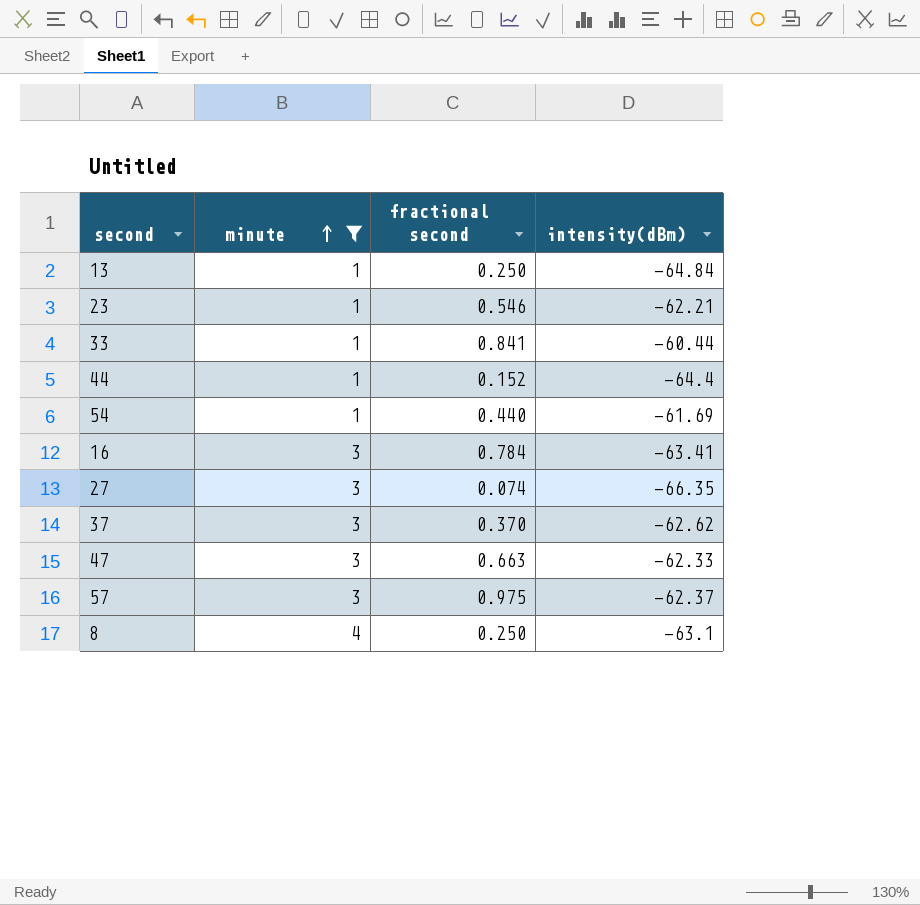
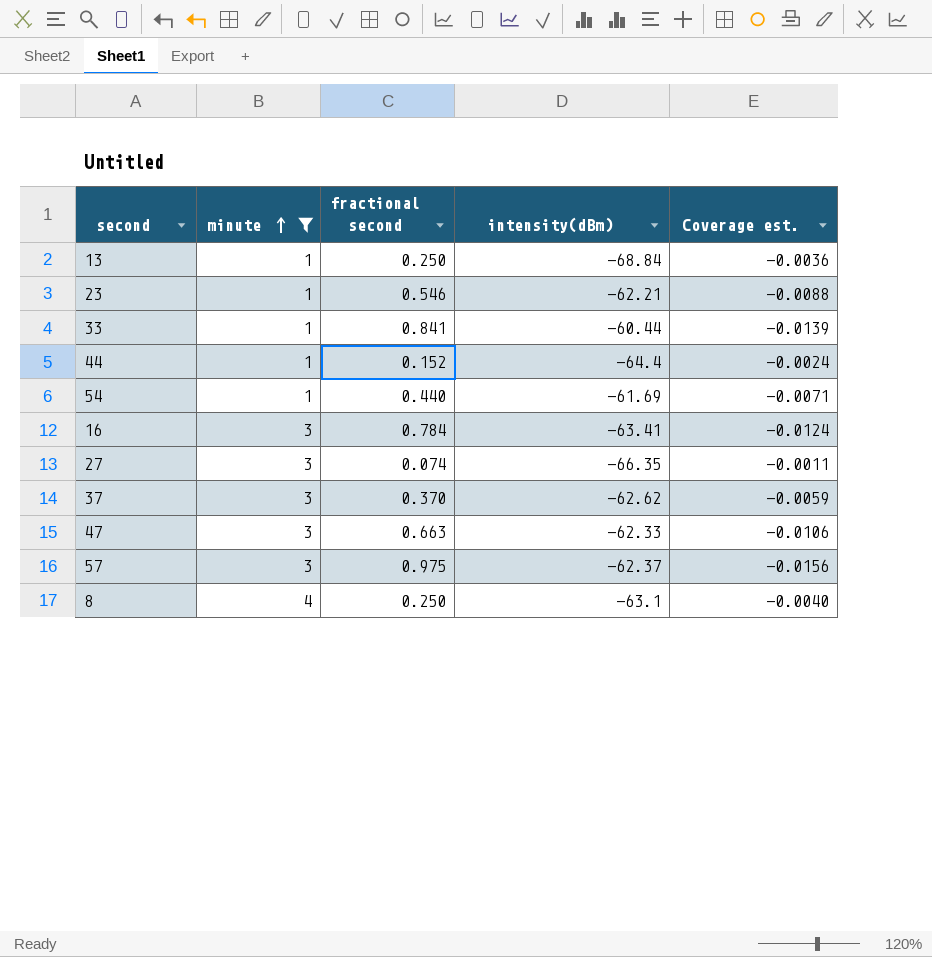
column Coverage est. | formula: none -> [fractional second] / [intensity(dBm)]
13 | intensity(dBm): -64.84 -> -68.84

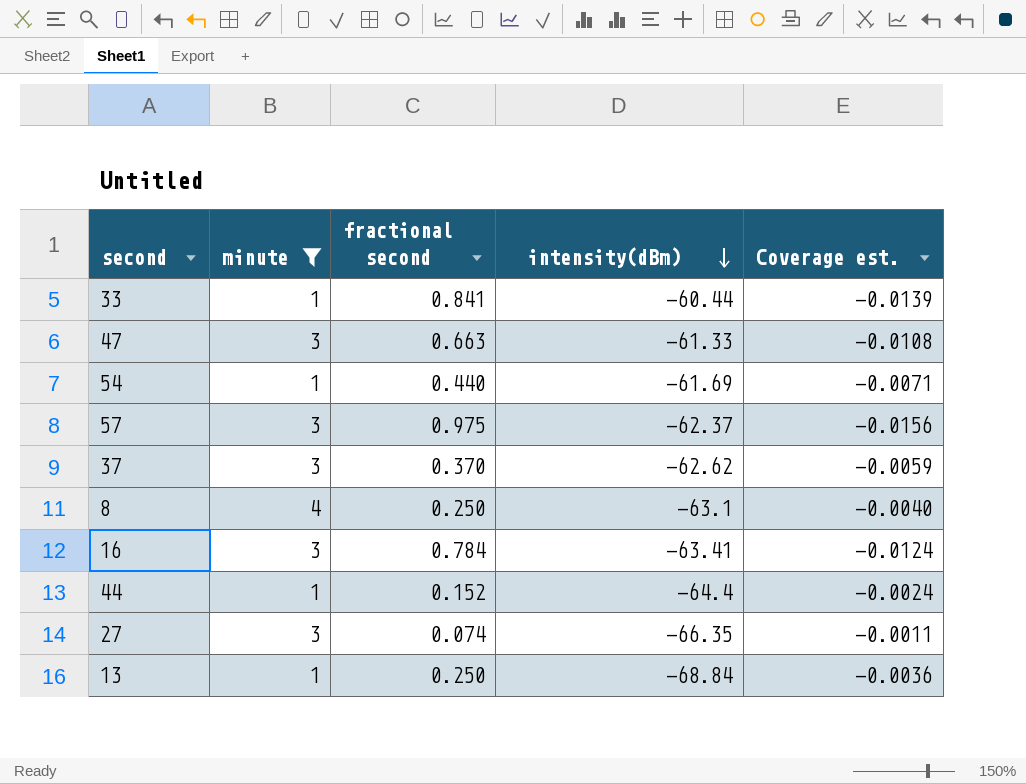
row order: minute ascending -> intensity(dBm) descending
row 23: 1 | 0.546 | -62.21 | -0.0088 -> none
47 | intensity(dBm): -62.33 -> -61.33
47 | Coverage est.: -0.0106 -> -0.0108

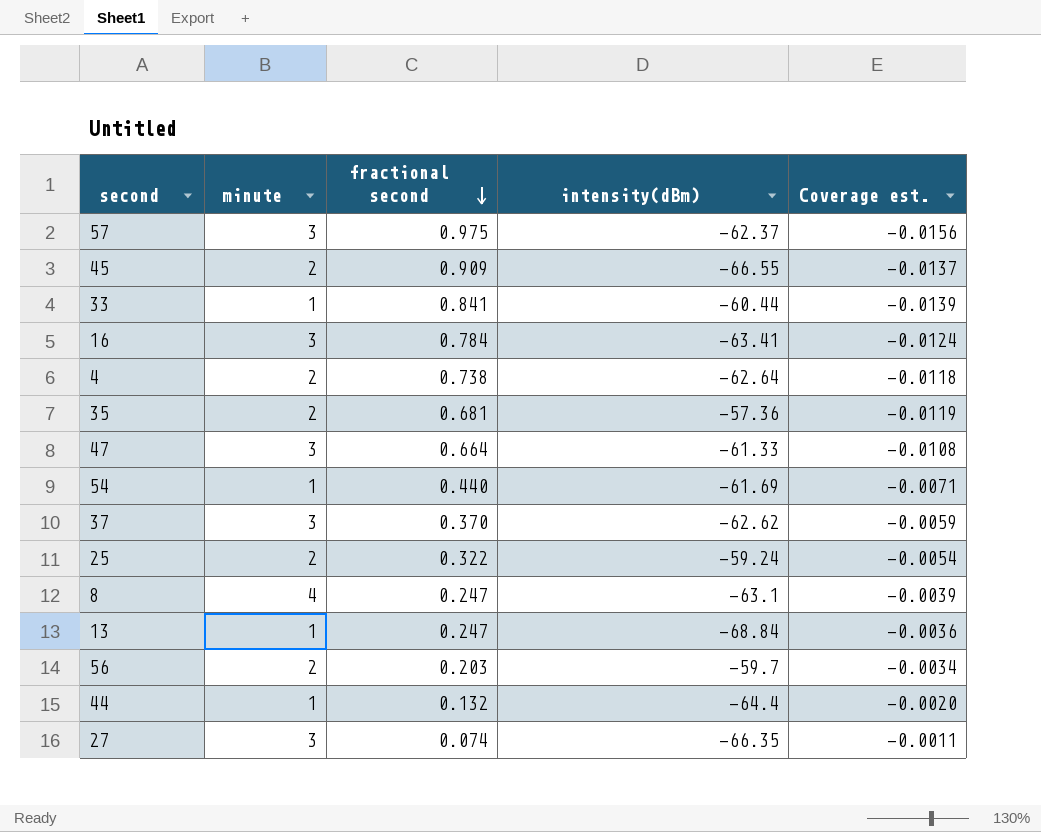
filter: minute != 2 -> none
row order: intensity(dBm) descending -> fractional second descending
47 | fractional second: 0.663 -> 0.664
8 | fractional second: 0.250 -> 0.247
8 | Coverage est.: -0.0040 -> -0.0039
13 | fractional second: 0.250 -> 0.247
44 | fractional second: 0.152 -> 0.132
44 | Coverage est.: -0.0024 -> -0.0020

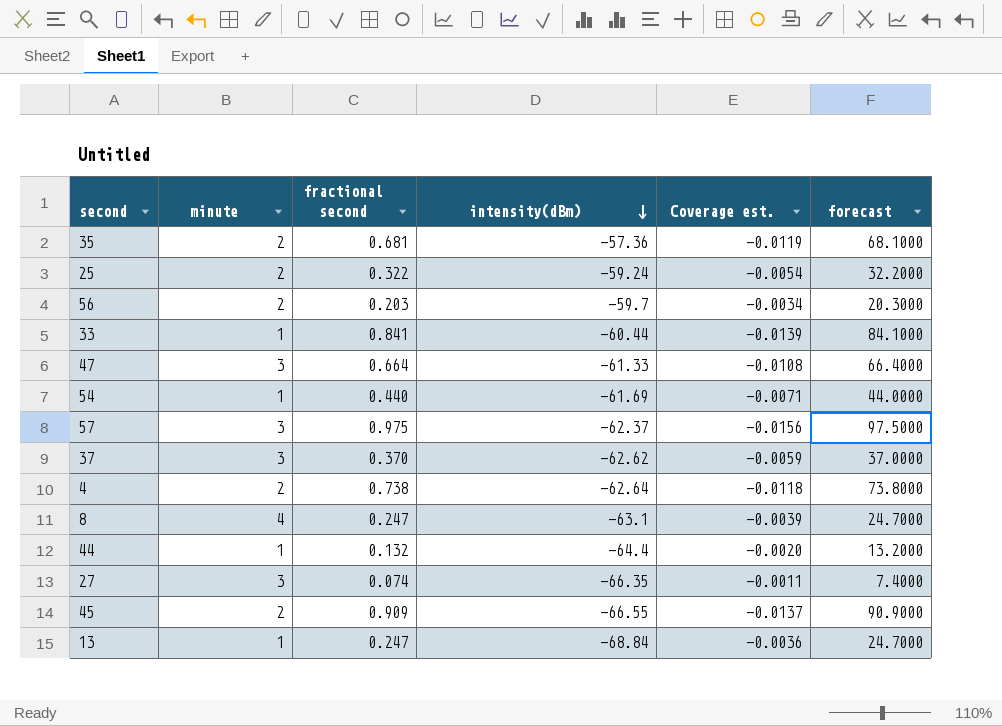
row order: fractional second descending -> intensity(dBm) descending
column forecast | formula: none -> [fractional second] * 100
row 16: 3 | 0.784 | -63.41 | -0.0124 -> none

